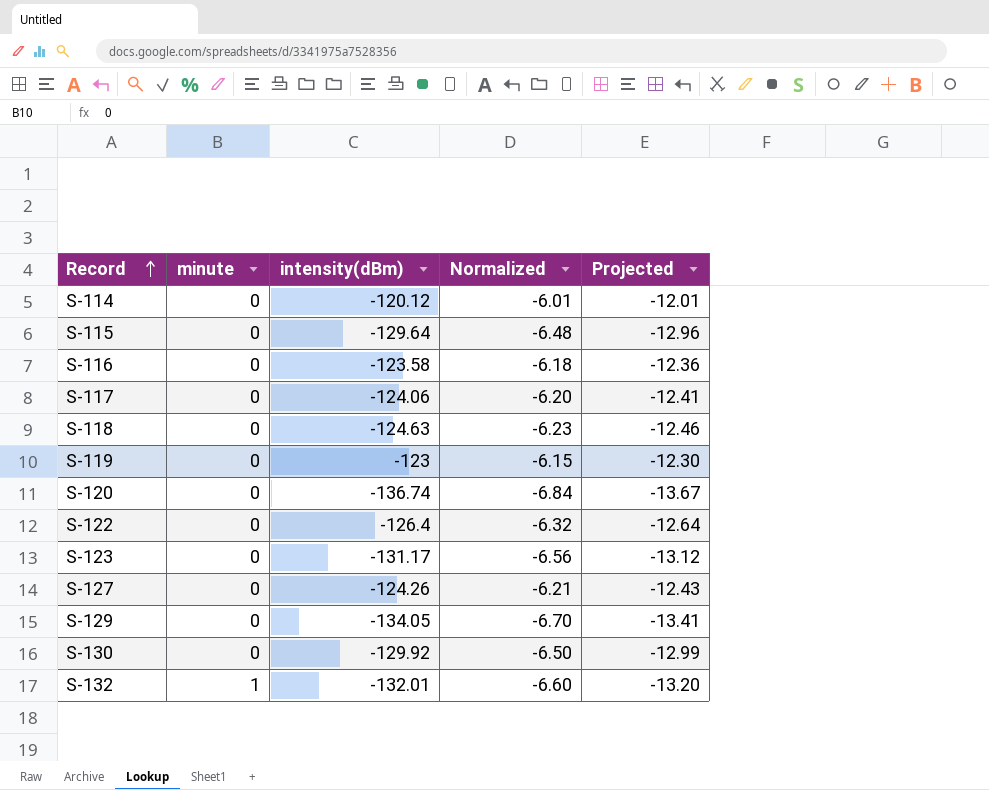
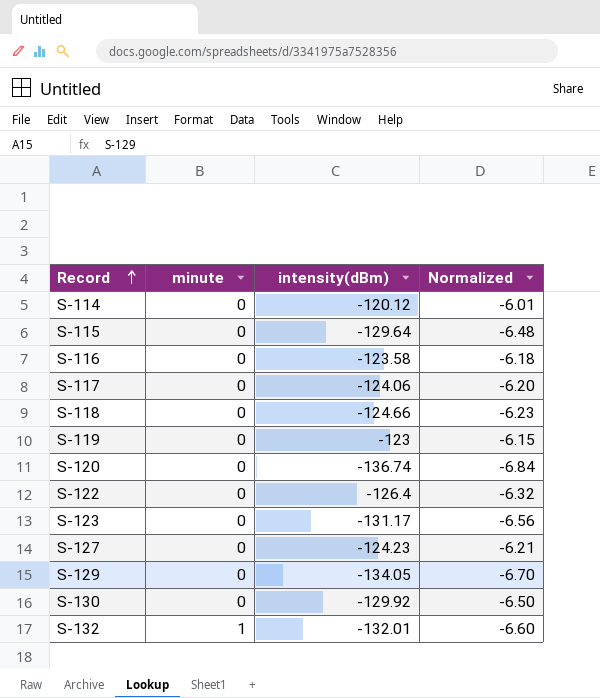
column Projected | formula: [intensity(dBm)] * 0.1 -> none
S-118 | intensity(dBm): -124.63 -> -124.66
S-127 | intensity(dBm): -124.26 -> -124.23

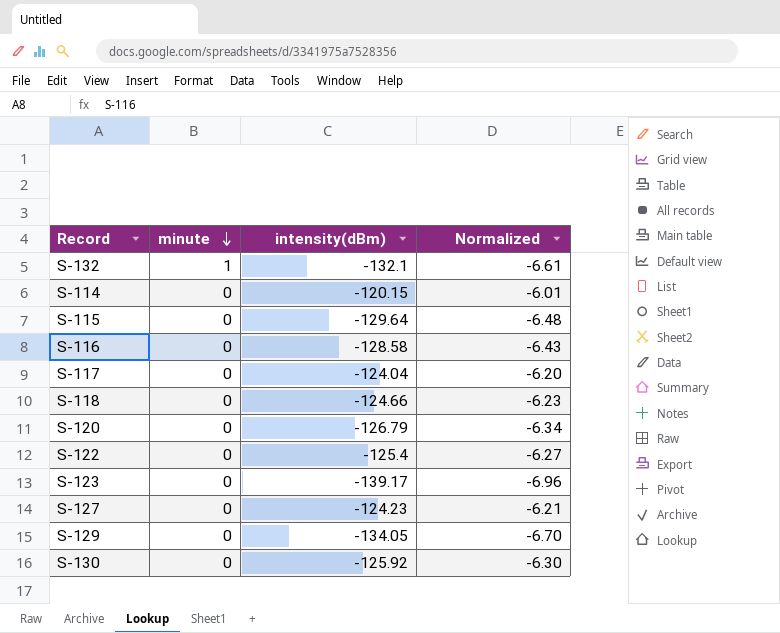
row order: Record ascending -> minute descending
row S-119: 0 | -123 | -6.15 -> none
S-132 | intensity(dBm): -132.01 -> -132.1
S-132 | Normalized: -6.60 -> -6.61
S-114 | intensity(dBm): -120.12 -> -120.15
S-116 | intensity(dBm): -123.58 -> -128.58
S-116 | Normalized: -6.18 -> -6.43
S-117 | intensity(dBm): -124.06 -> -124.04
S-120 | intensity(dBm): -136.74 -> -126.79
S-120 | Normalized: -6.84 -> -6.34
S-122 | intensity(dBm): -126.4 -> -125.4
S-122 | Normalized: -6.32 -> -6.27
S-123 | intensity(dBm): -131.17 -> -139.17
S-123 | Normalized: -6.56 -> -6.96
S-130 | intensity(dBm): -129.92 -> -125.92
S-130 | Normalized: -6.50 -> -6.30

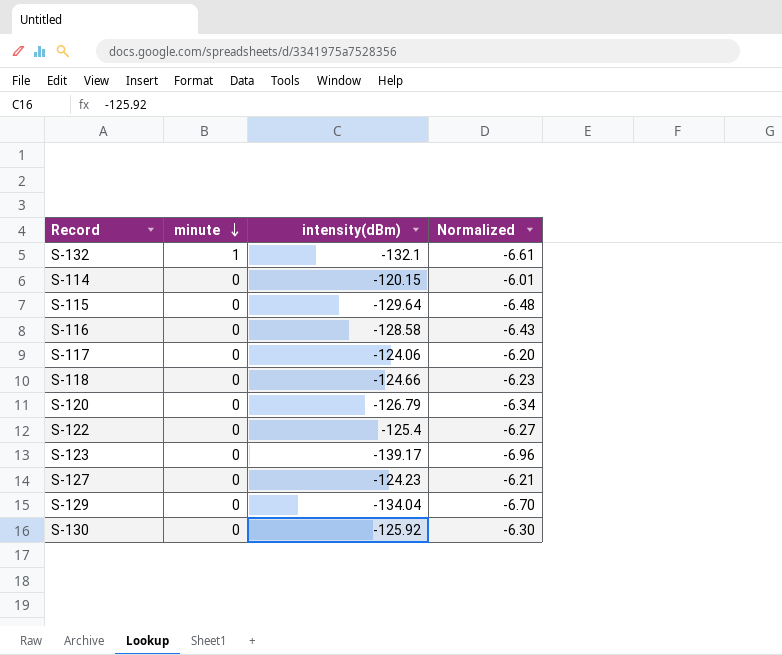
S-117 | intensity(dBm): -124.04 -> -124.06
S-129 | intensity(dBm): -134.05 -> -134.04

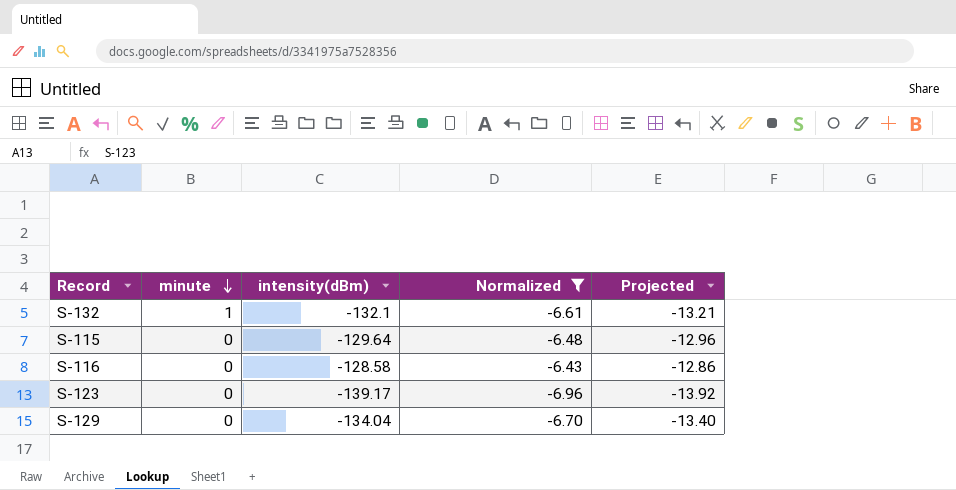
filter: none -> Normalized <= -6.43
column Projected | formula: none -> [intensity(dBm)] * 0.1

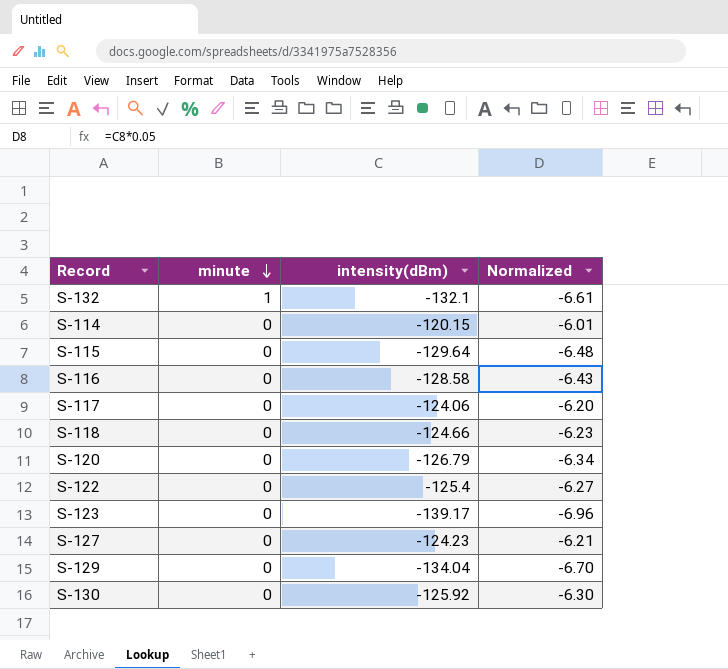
filter: Normalized <= -6.43 -> none
column Projected | formula: [intensity(dBm)] * 0.1 -> none

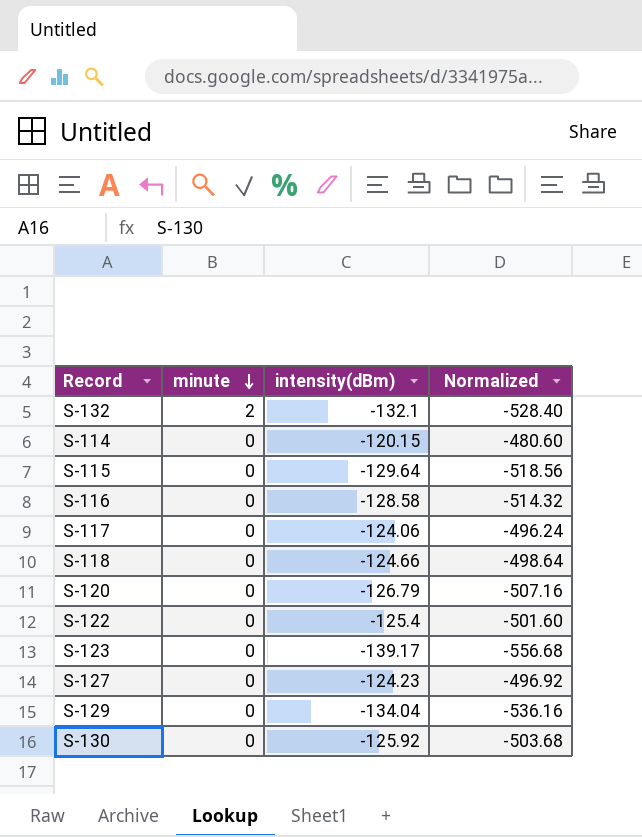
column Normalized | formula: [intensity(dBm)] * 0.05 -> [intensity(dBm)] * 4
S-132 | minute: 1 -> 2

